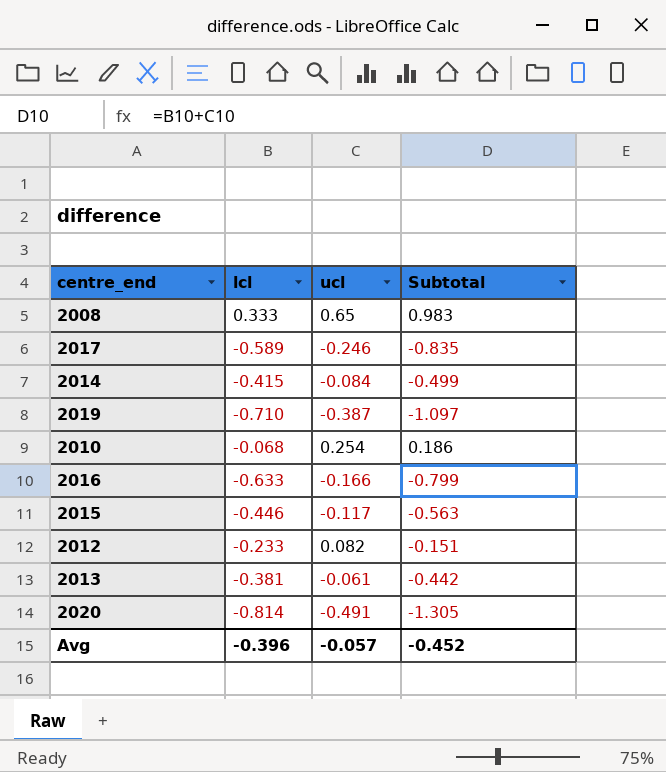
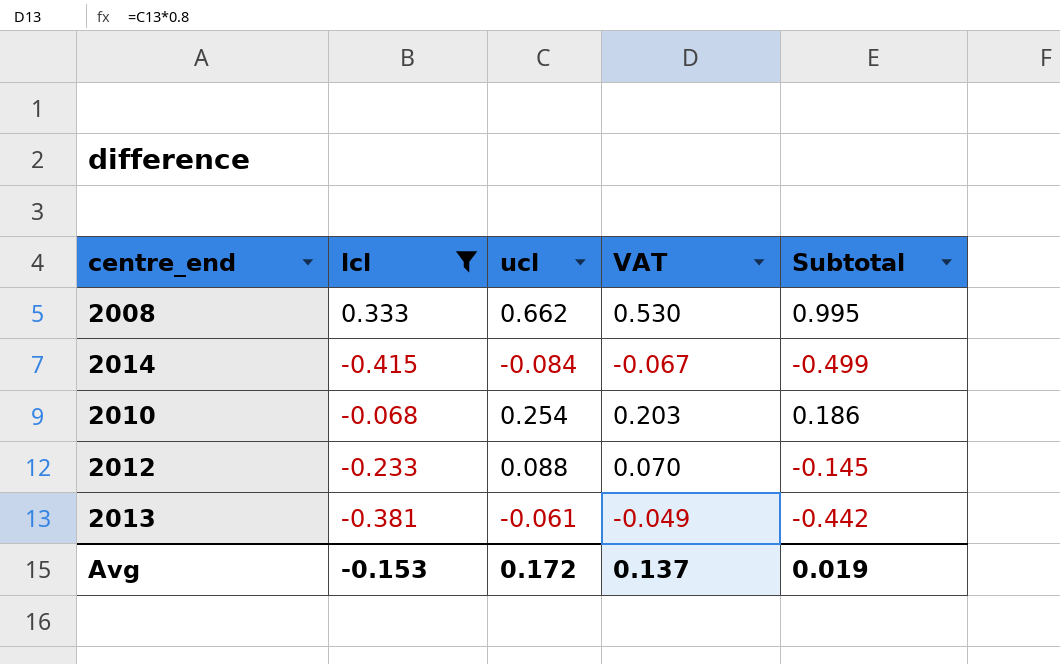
filter: none -> lcl >= -0.415
column VAT | formula: none -> [ucl] * 0.8
2008 | ucl: 0.65 -> 0.662
2008 | Subtotal: 0.983 -> 0.995
2012 | ucl: 0.082 -> 0.088
2012 | Subtotal: -0.151 -> -0.145
Avg | lcl: -0.396 -> -0.153
Avg | ucl: -0.057 -> 0.172
Avg | Subtotal: -0.452 -> 0.019

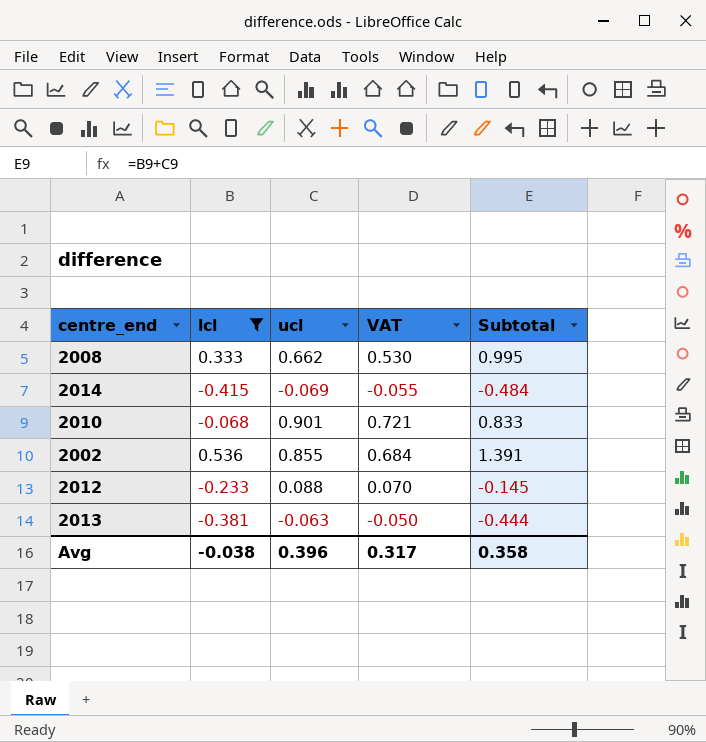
2014 | ucl: -0.084 -> -0.069
2014 | VAT: -0.067 -> -0.055
2014 | Subtotal: -0.499 -> -0.484
2010 | ucl: 0.254 -> 0.901
2010 | VAT: 0.203 -> 0.721
2010 | Subtotal: 0.186 -> 0.833
row 2002: none -> 0.536 | 0.855 | 0.684 | 1.391
2013 | ucl: -0.061 -> -0.063
2013 | VAT: -0.049 -> -0.050
2013 | Subtotal: -0.442 -> -0.444
Avg | lcl: -0.153 -> -0.038
Avg | ucl: 0.172 -> 0.396
Avg | VAT: 0.137 -> 0.317
Avg | Subtotal: 0.019 -> 0.358

